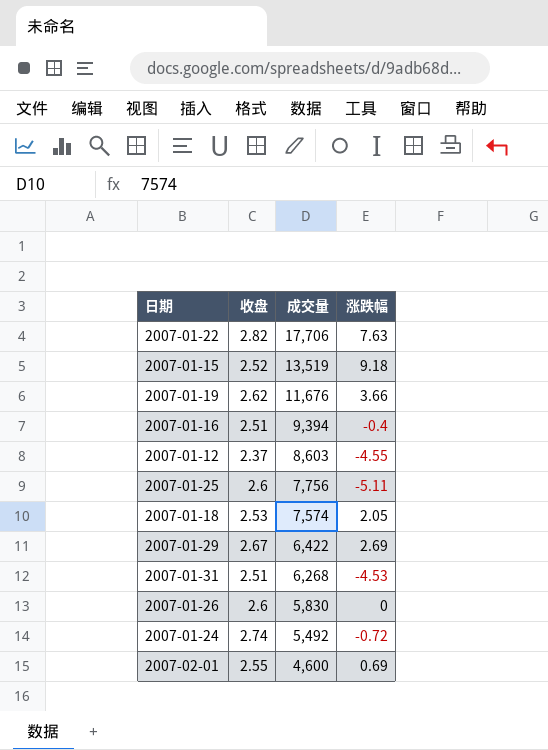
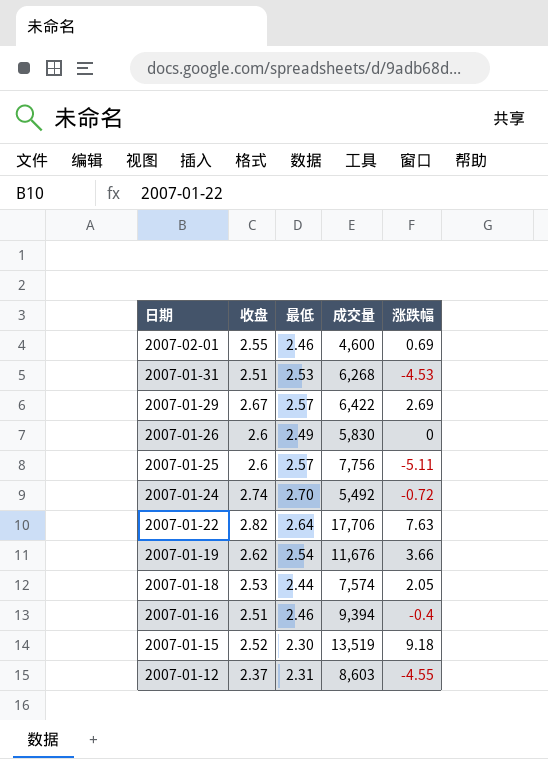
row order: 成交量 descending -> 日期 descending
column 最低 | position: none -> 3

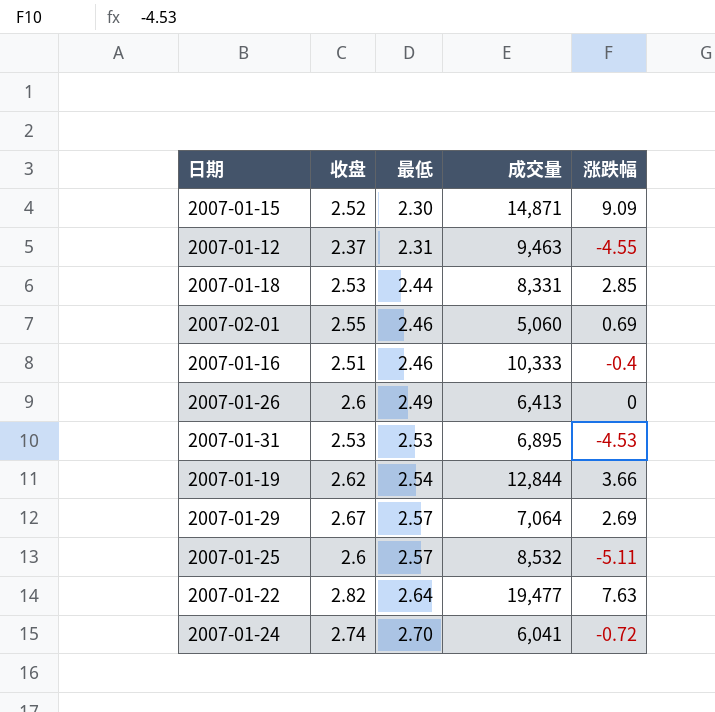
row order: 日期 descending -> 最低 ascending
2007-01-15 | 成交量: 13,519 -> 14,871
2007-01-15 | 涨跌幅: 9.18 -> 9.09
2007-01-12 | 成交量: 8,603 -> 9,463
2007-01-18 | 成交量: 7,574 -> 8,331
2007-01-18 | 涨跌幅: 2.05 -> 2.85
2007-02-01 | 成交量: 4,600 -> 5,060
2007-01-16 | 成交量: 9,394 -> 10,333
2007-01-26 | 成交量: 5,830 -> 6,413
2007-01-31 | 收盘: 2.51 -> 2.53
2007-01-31 | 成交量: 6,268 -> 6,895
2007-01-19 | 成交量: 11,676 -> 12,844
2007-01-29 | 成交量: 6,422 -> 7,064
2007-01-25 | 成交量: 7,756 -> 8,532
2007-01-22 | 成交量: 17,706 -> 19,477
2007-01-24 | 成交量: 5,492 -> 6,041

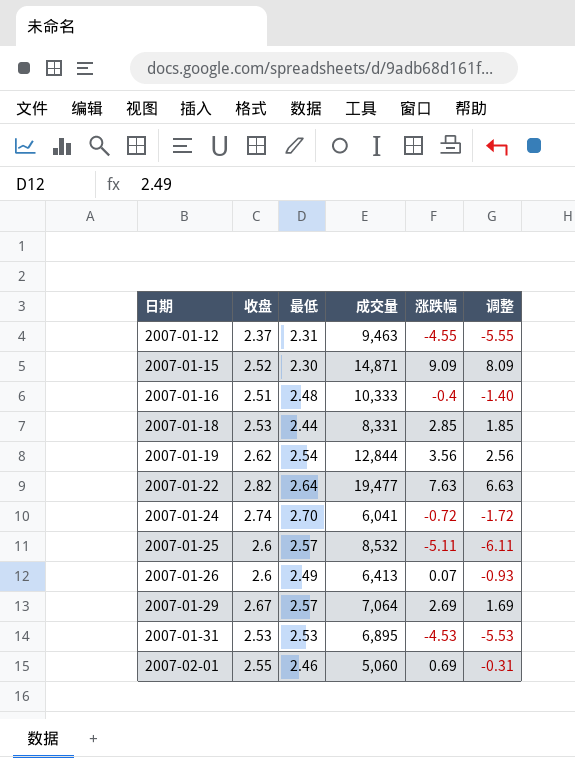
row order: 最低 ascending -> 日期 ascending
column 调整 | formula: none -> [涨跌幅] - 1
2007-01-16 | 最低: 2.46 -> 2.48
2007-01-19 | 涨跌幅: 3.66 -> 3.56
2007-01-26 | 涨跌幅: 0 -> 0.07

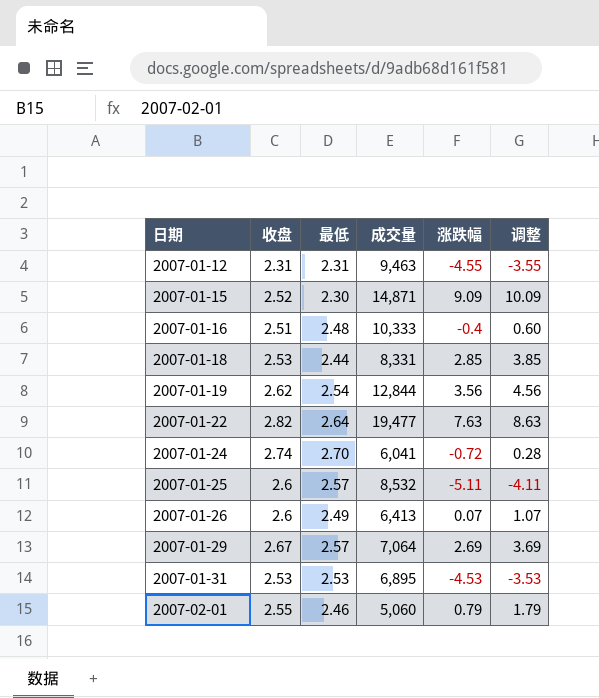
column 调整 | formula: [涨跌幅] - 1 -> [涨跌幅] + 1
2007-01-12 | 收盘: 2.37 -> 2.31
2007-02-01 | 涨跌幅: 0.69 -> 0.79

